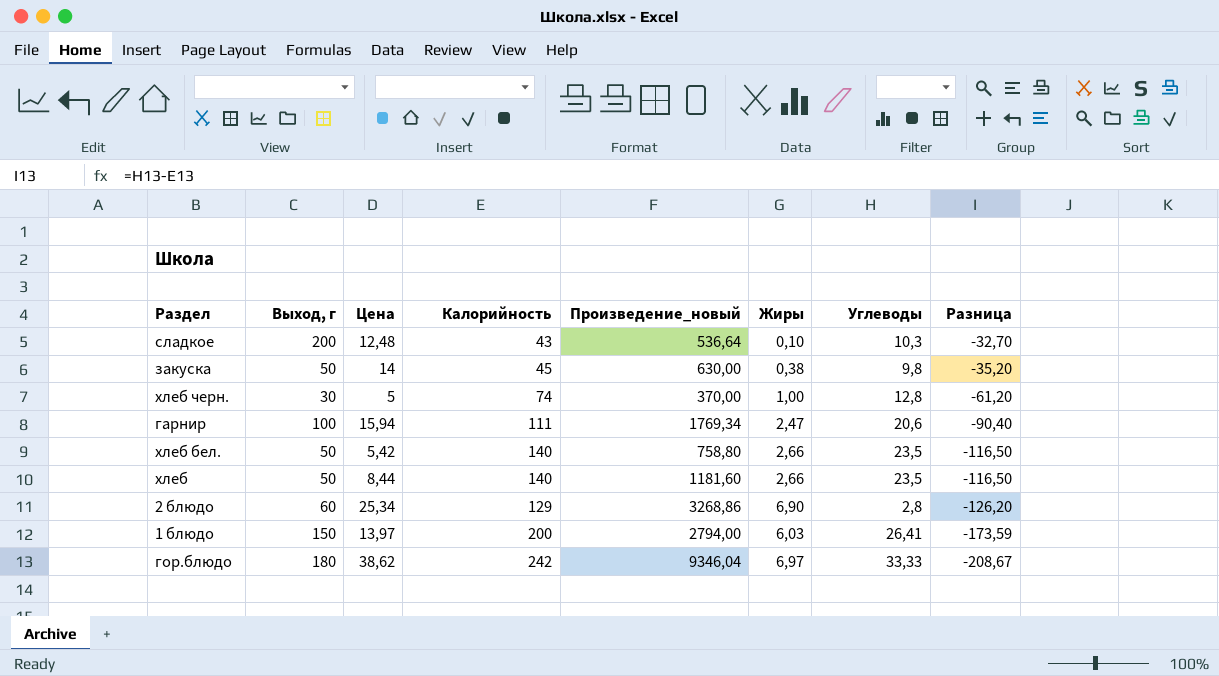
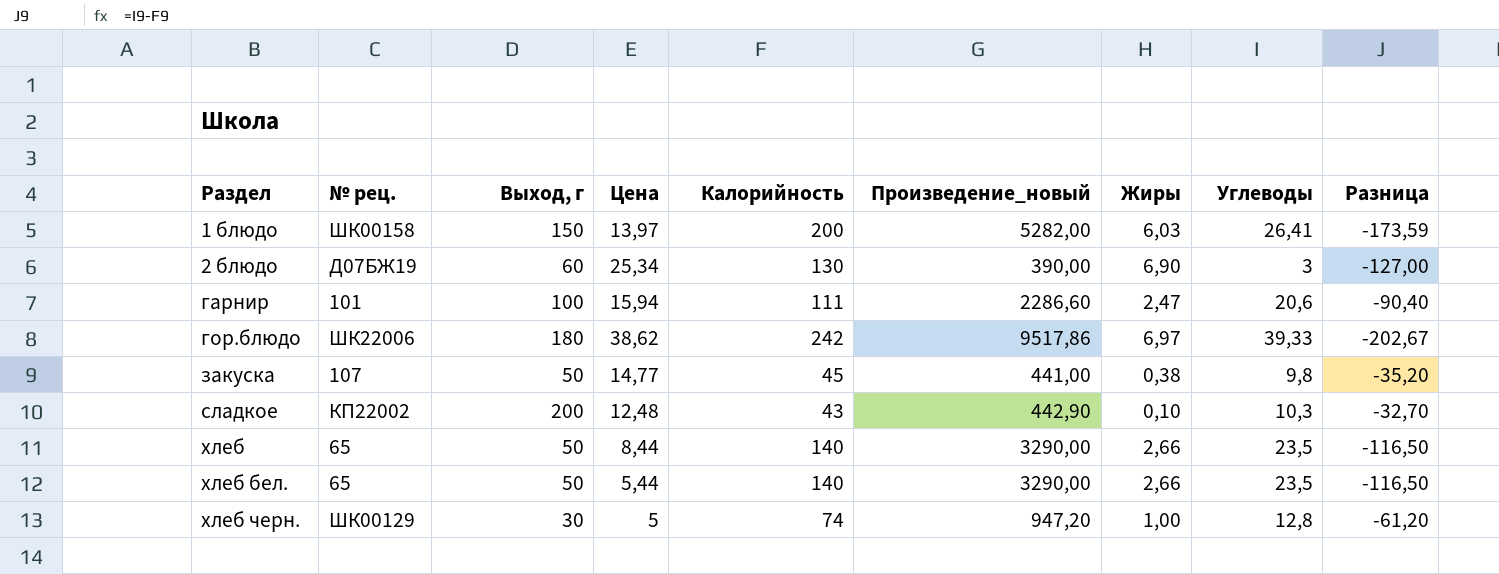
row order: Разница descending -> Раздел ascending
column № рец. | position: none -> 2
column Произведение_новый | formula: [Цена] * [Калорийность] -> [Калорийность] * [Углеводы]
2 блюдо | Калорийность: 129 -> 130
2 блюдо | Углеводы: 2,8 -> 3
2 блюдо | Разница: -126,20 -> -127,00
гор.блюдо | Углеводы: 33,33 -> 39,33
гор.блюдо | Разница: -208,67 -> -202,67
закуска | Цена: 14 -> 14,77
хлеб бел. | Цена: 5,42 -> 5,44

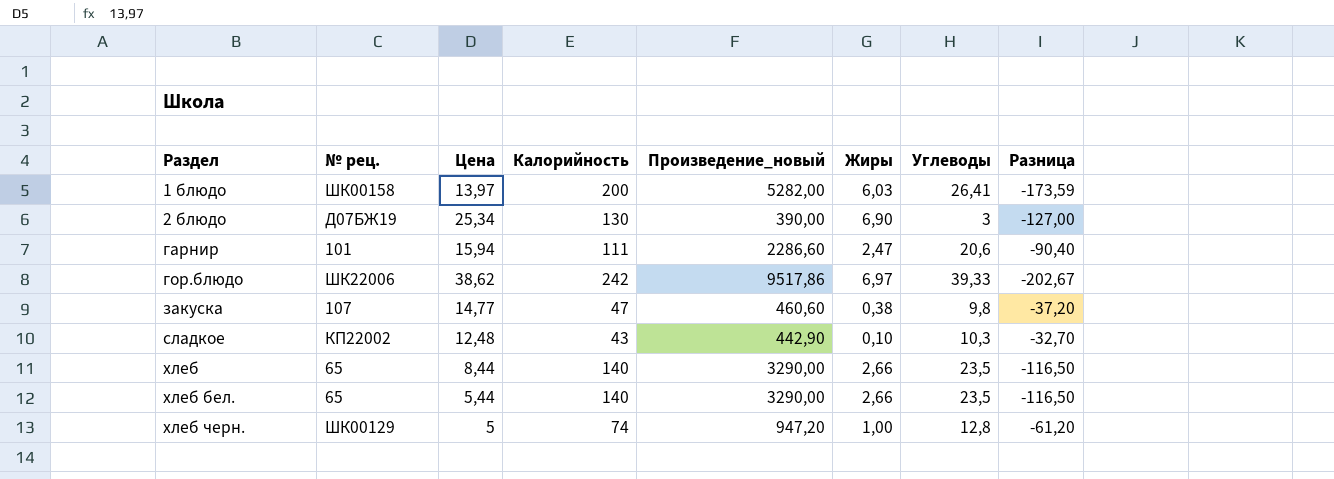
column Выход, г | position: 3 -> none
закуска | Калорийность: 45 -> 47
закуска | Произведение_новый: 441,00 -> 460,60
закуска | Разница: -35,20 -> -37,20

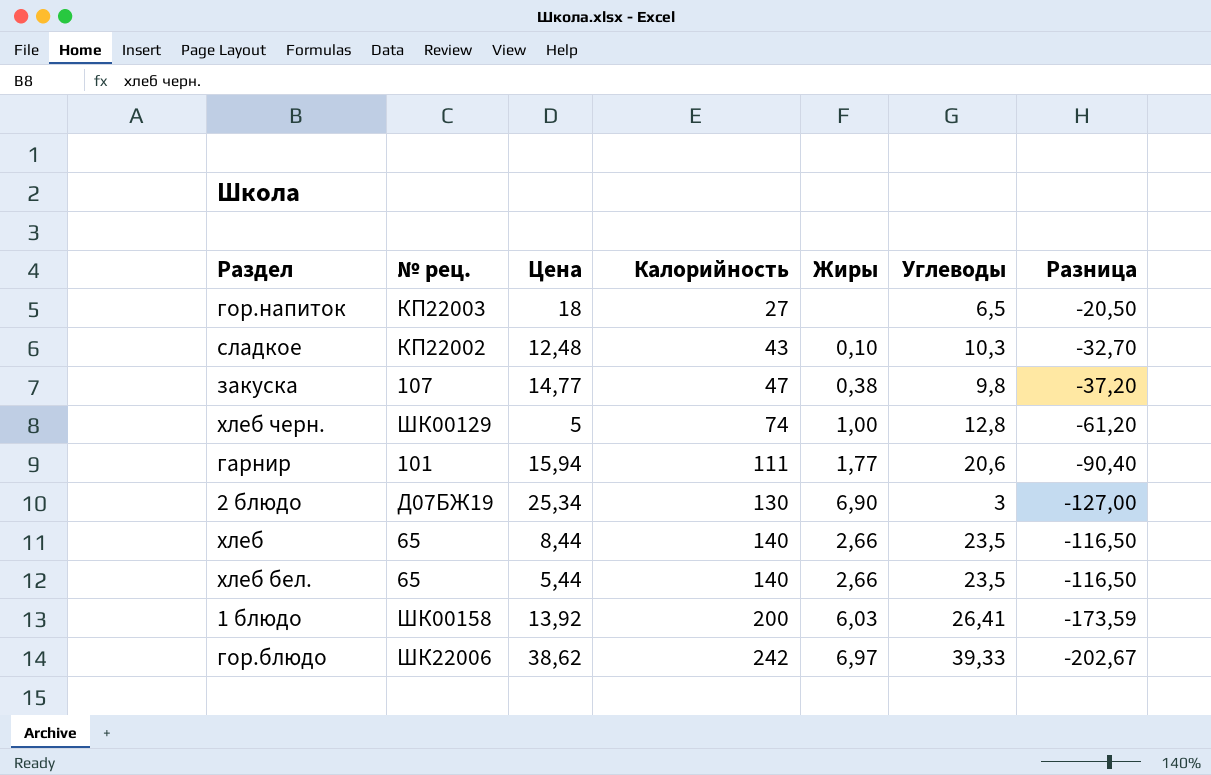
row order: Раздел ascending -> Калорийность ascending
column Произведение_новый | formula: [Калорийность] * [Углеводы] -> none
row гор.напиток: none -> КП22003 | 18 | 27 | none | 6,5 | -20,50
гарнир | Жиры: 2,47 -> 1,77
1 блюдо | Цена: 13,97 -> 13,92

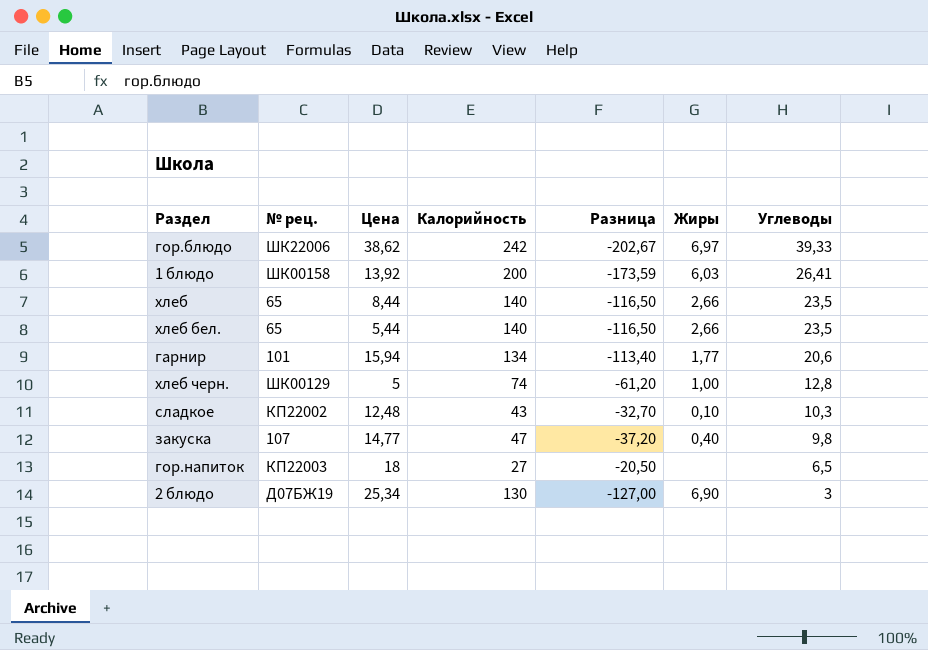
row order: Калорийность ascending -> Углеводы descending
column Разница | position: 7 -> 5
гарнир | Калорийность: 111 -> 134
гарнир | Разница: -90,40 -> -113,40
закуска | Жиры: 0,38 -> 0,40

